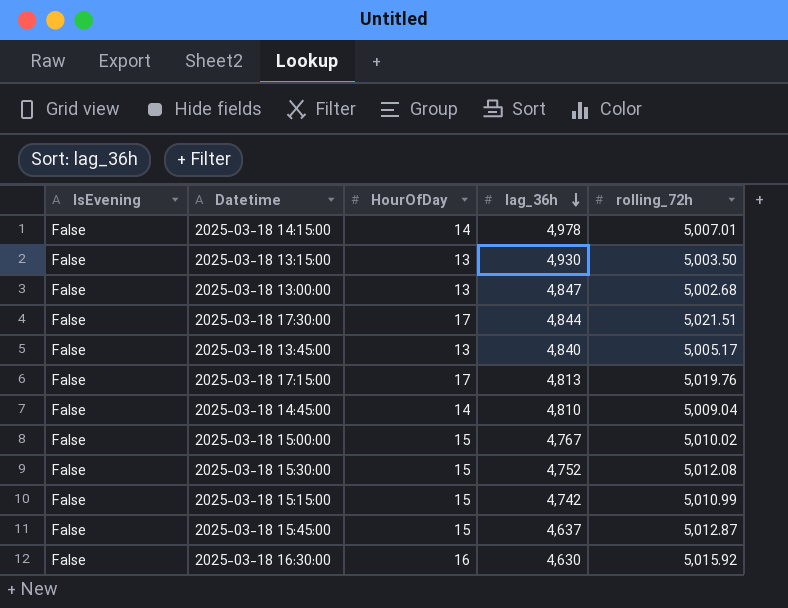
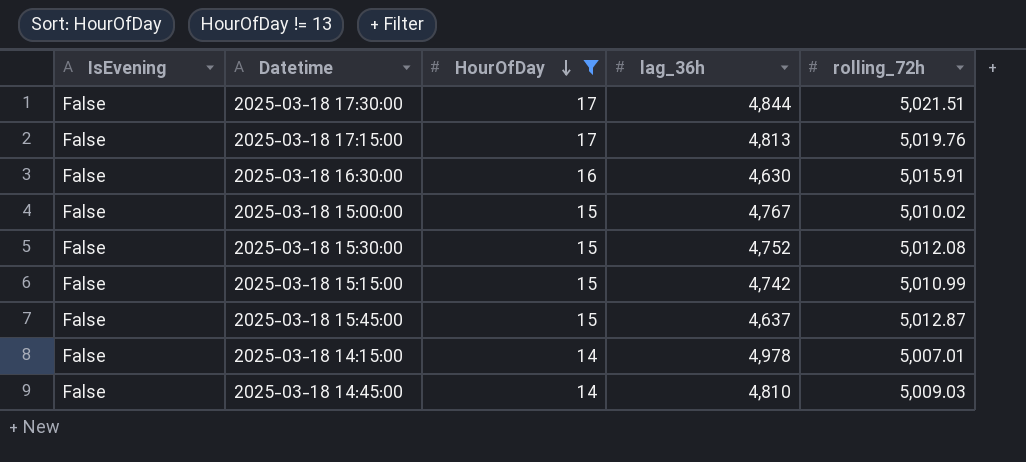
filter: none -> HourOfDay != 13
row order: lag_36h descending -> HourOfDay descending
2025-03-18 16:30:00 | rolling_72h: 5,015.92 -> 5,015.91
2025-03-18 14:45:00 | rolling_72h: 5,009.04 -> 5,009.03

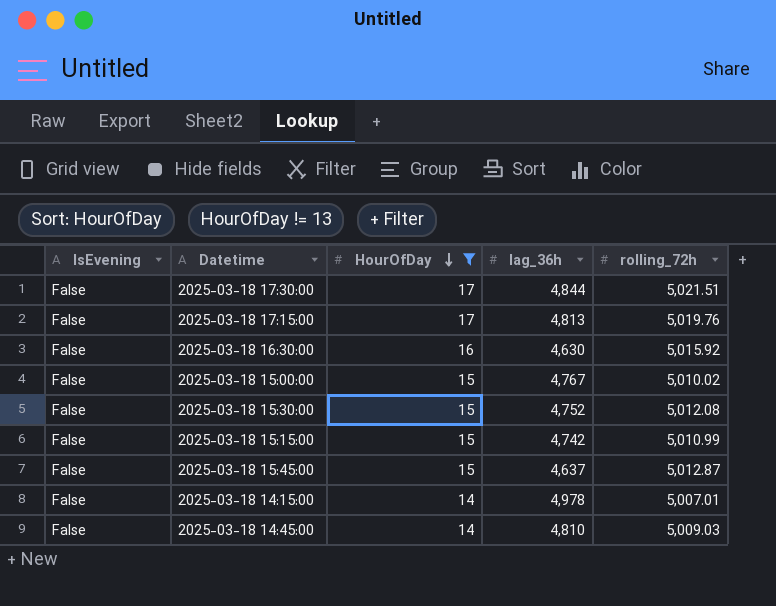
2025-03-18 16:30:00 | rolling_72h: 5,015.91 -> 5,015.92

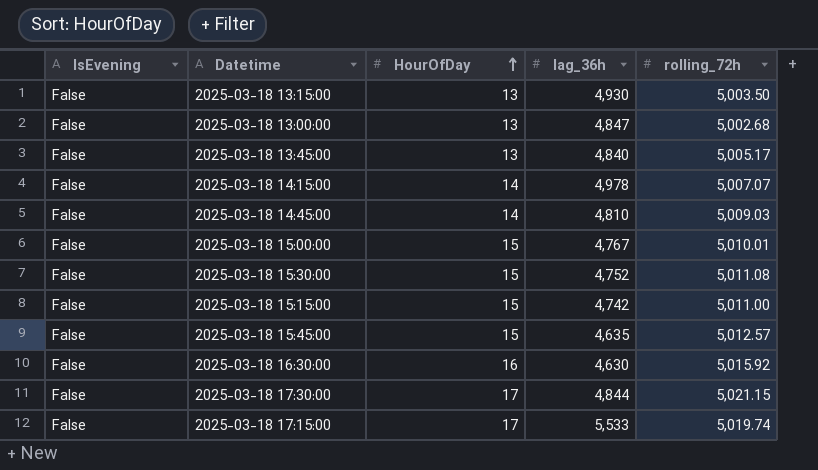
filter: HourOfDay != 13 -> none
row order: HourOfDay descending -> HourOfDay ascending
2025-03-18 14:15:00 | rolling_72h: 5,007.01 -> 5,007.07
2025-03-18 15:00:00 | rolling_72h: 5,010.02 -> 5,010.01
2025-03-18 15:30:00 | rolling_72h: 5,012.08 -> 5,011.08
2025-03-18 15:15:00 | rolling_72h: 5,010.99 -> 5,011.00
2025-03-18 15:45:00 | lag_36h: 4,637 -> 4,635
2025-03-18 15:45:00 | rolling_72h: 5,012.87 -> 5,012.57
2025-03-18 17:30:00 | rolling_72h: 5,021.51 -> 5,021.15
2025-03-18 17:15:00 | lag_36h: 4,813 -> 5,533
2025-03-18 17:15:00 | rolling_72h: 5,019.76 -> 5,019.74

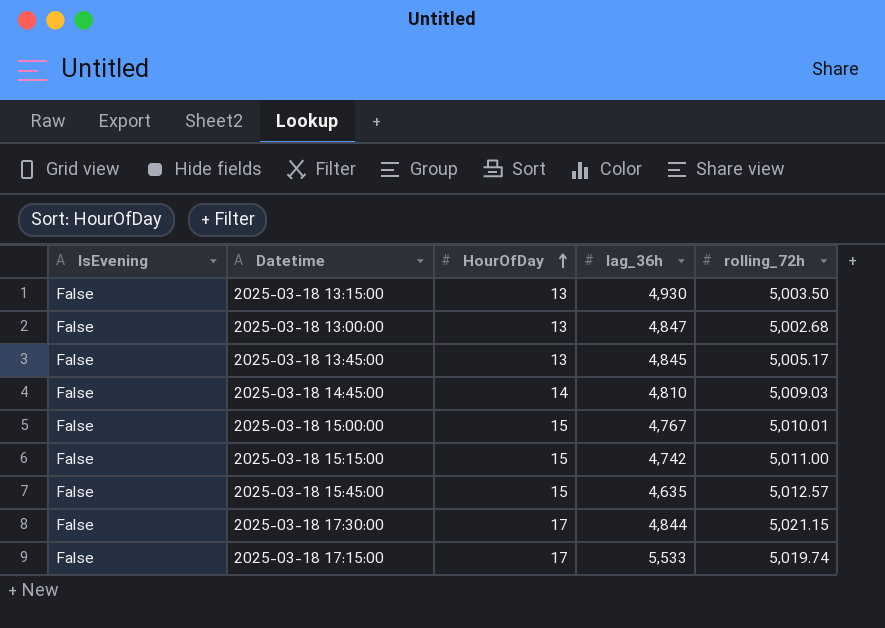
row 2025-03-18 14:15:00: False | 14 | 4,978 | 5,007.07 -> none
row 2025-03-18 15:30:00: False | 15 | 4,752 | 5,011.08 -> none
row 2025-03-18 16:30:00: False | 16 | 4,630 | 5,015.92 -> none
2025-03-18 13:45:00 | lag_36h: 4,840 -> 4,845

